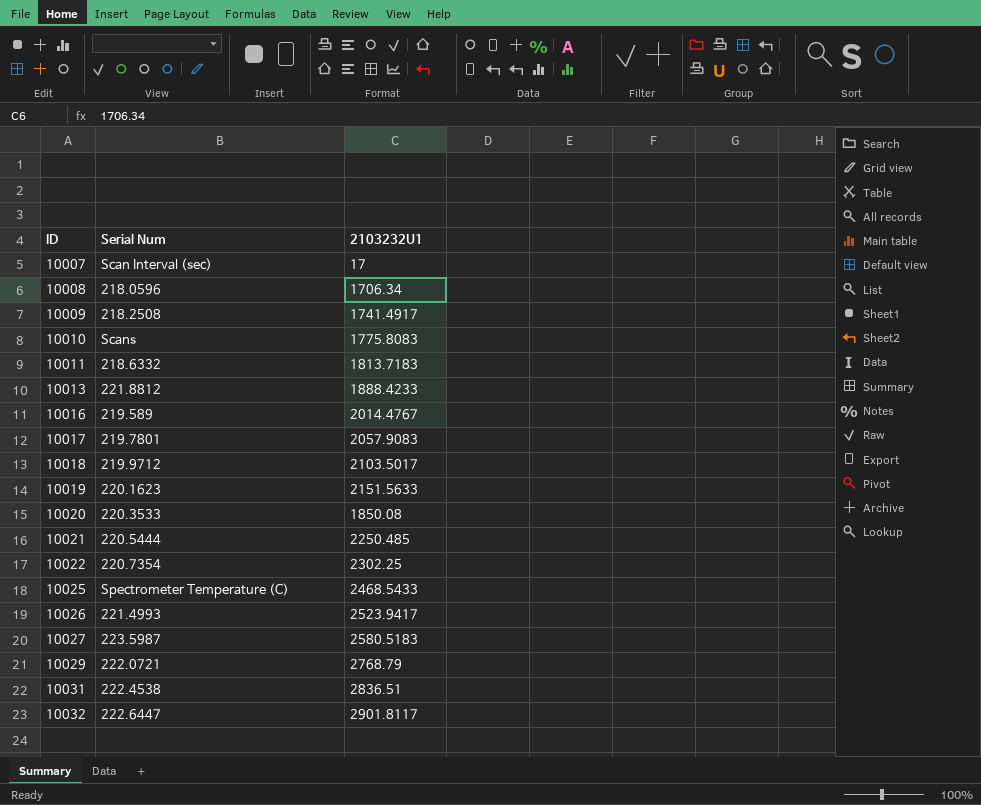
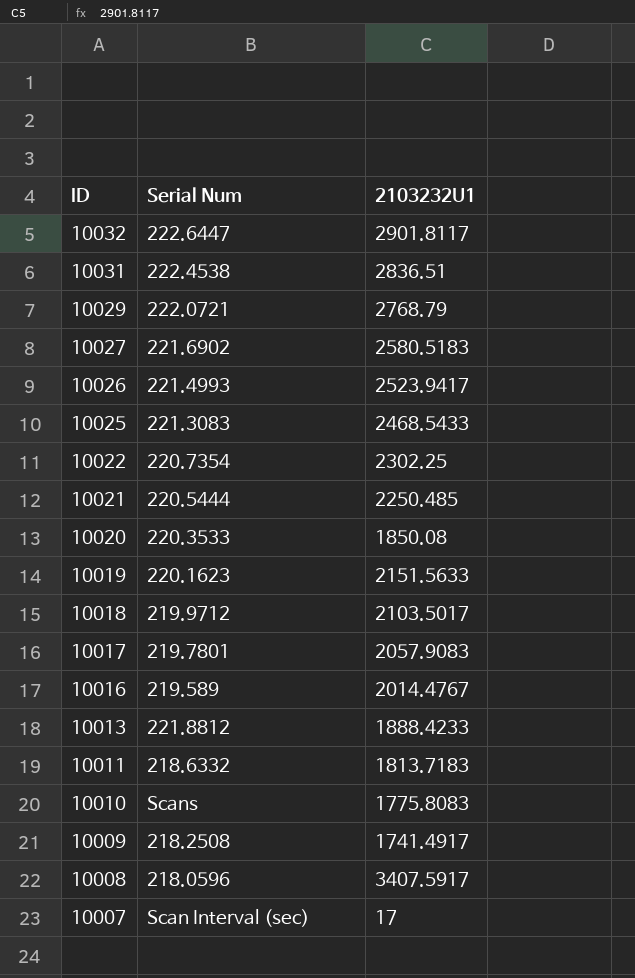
row order: ID ascending -> ID descending
10027 | Serial Num: 223.5987 -> 221.6902
10025 | Serial Num: Spectrometer Temperature (C) -> 221.3083
10008 | 2103232U1: 1706.34 -> 3407.5917

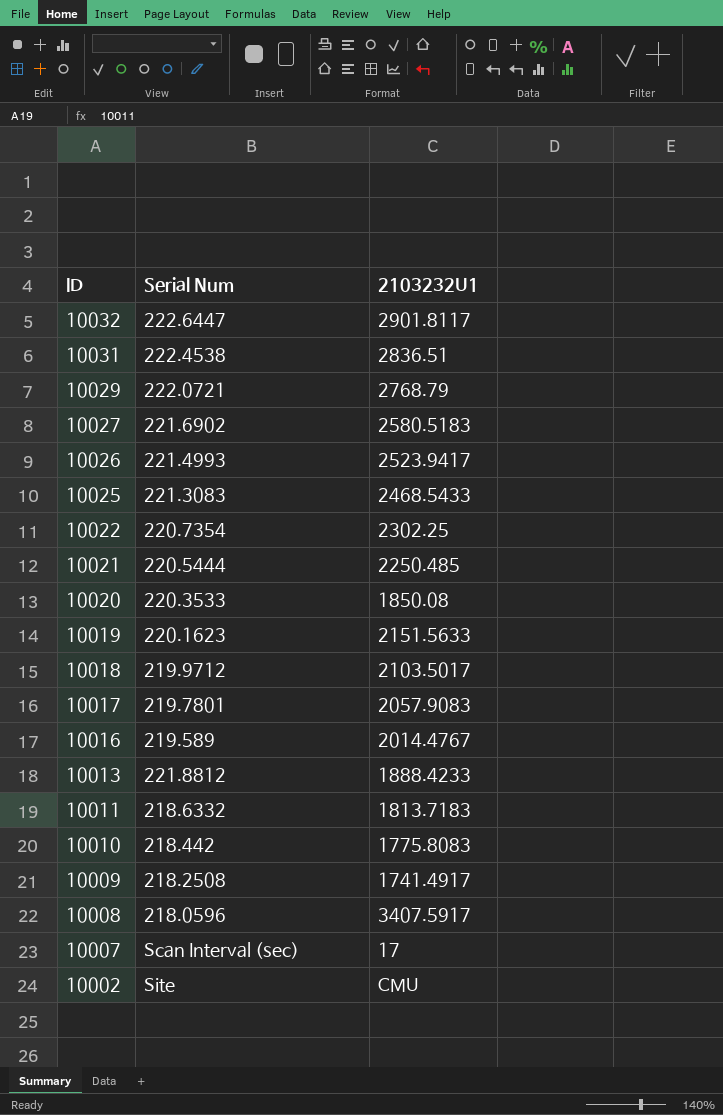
10010 | Serial Num: Scans -> 218.442
row 10002: none -> Site | CMU

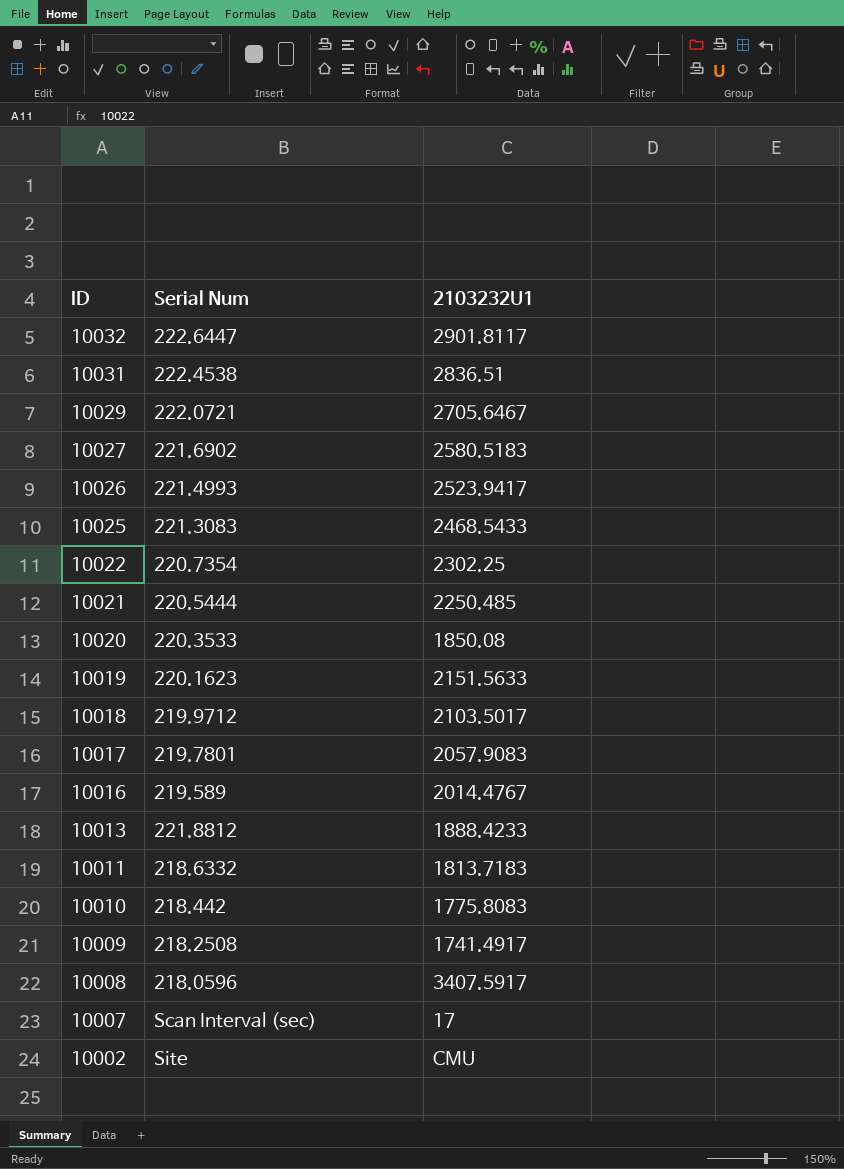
10029 | 2103232U1: 2768.79 -> 2705.6467

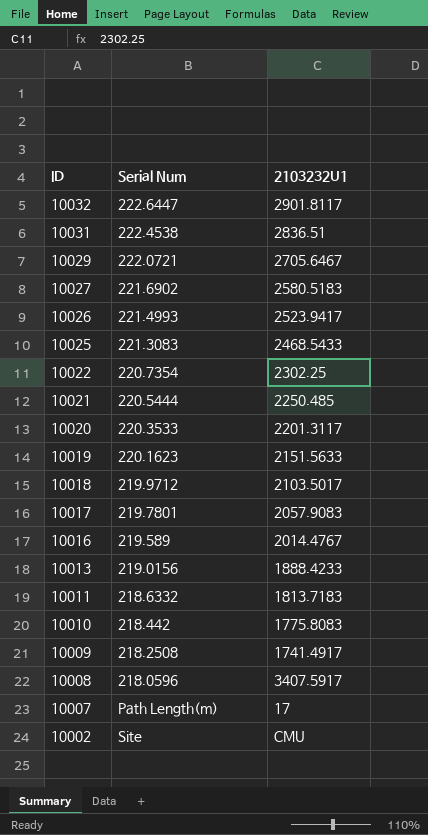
10020 | 2103232U1: 1850.08 -> 2201.3117
10013 | Serial Num: 221.8812 -> 219.0156
10007 | Serial Num: Scan Interval (sec) -> Path Length(m)

